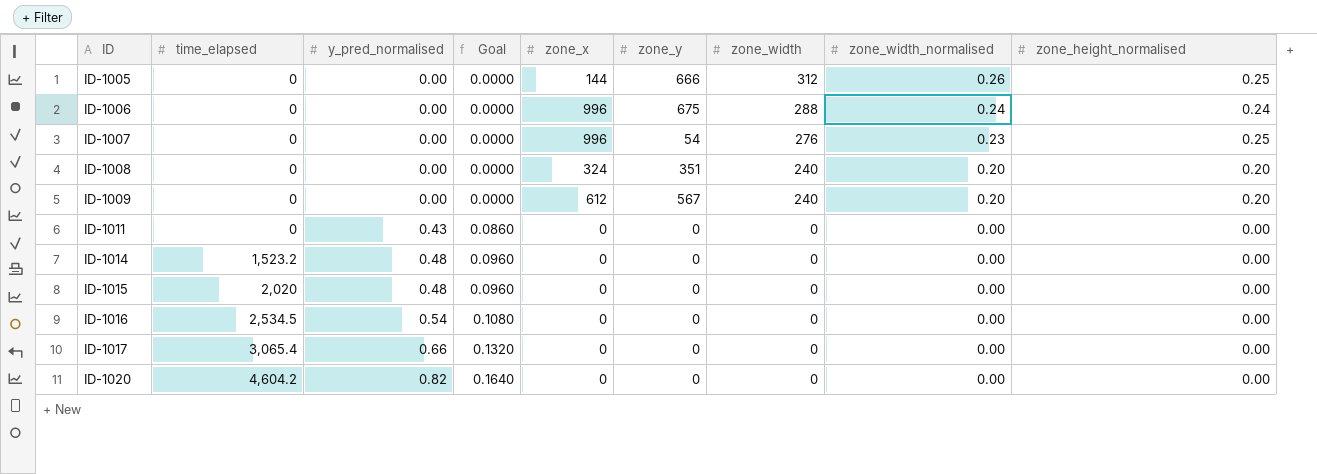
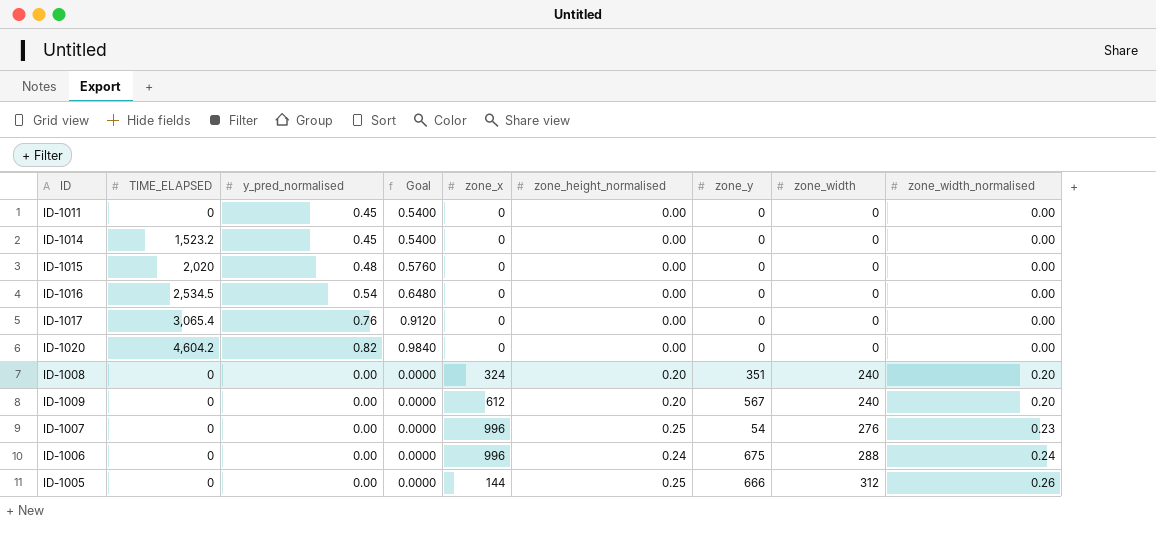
row order: ID ascending -> zone_width ascending
column name: time_elapsed -> TIME_ELAPSED
column Goal | formula: [y_pred_normalised] * 0.2 -> [y_pred_normalised] * 1.2
column zone_height_normalised | position: 9 -> 6
ID-1011 | y_pred_normalised: 0.43 -> 0.45
ID-1014 | y_pred_normalised: 0.48 -> 0.45
ID-1017 | y_pred_normalised: 0.66 -> 0.76

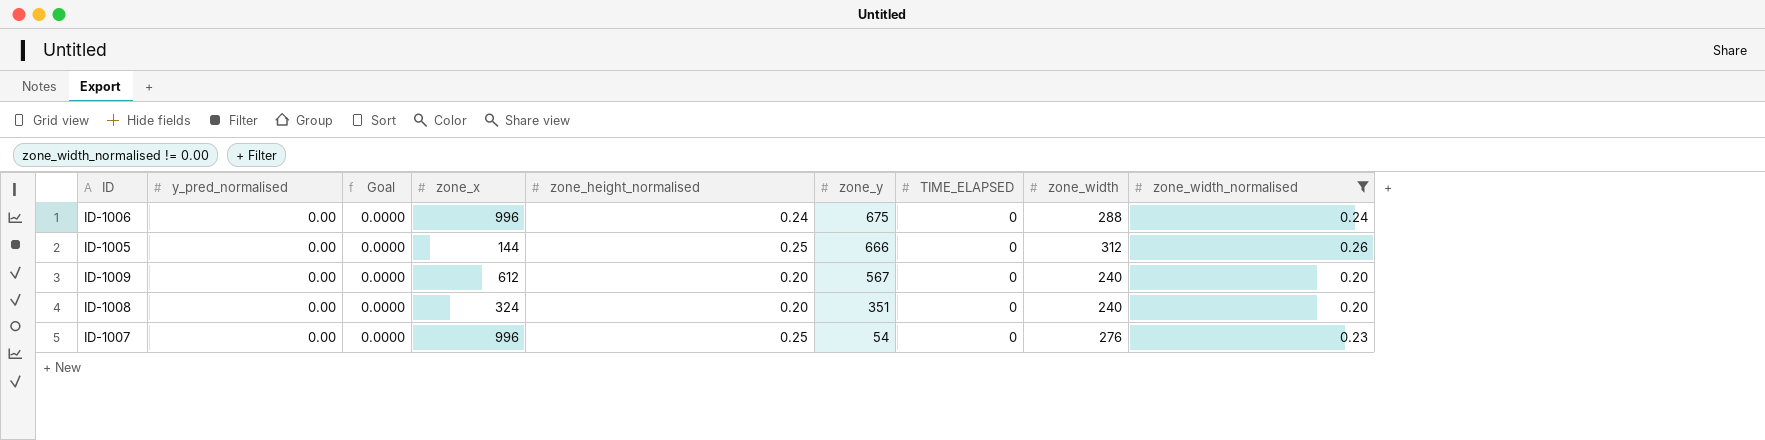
filter: none -> zone_width_normalised != 0.00
row order: zone_width ascending -> zone_y descending
column TIME_ELAPSED | position: 2 -> 7

